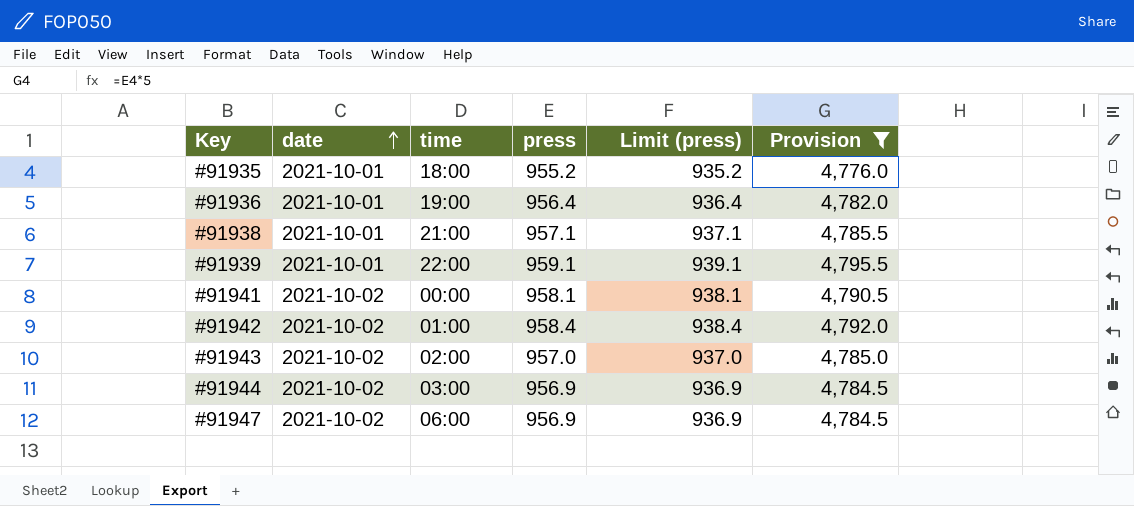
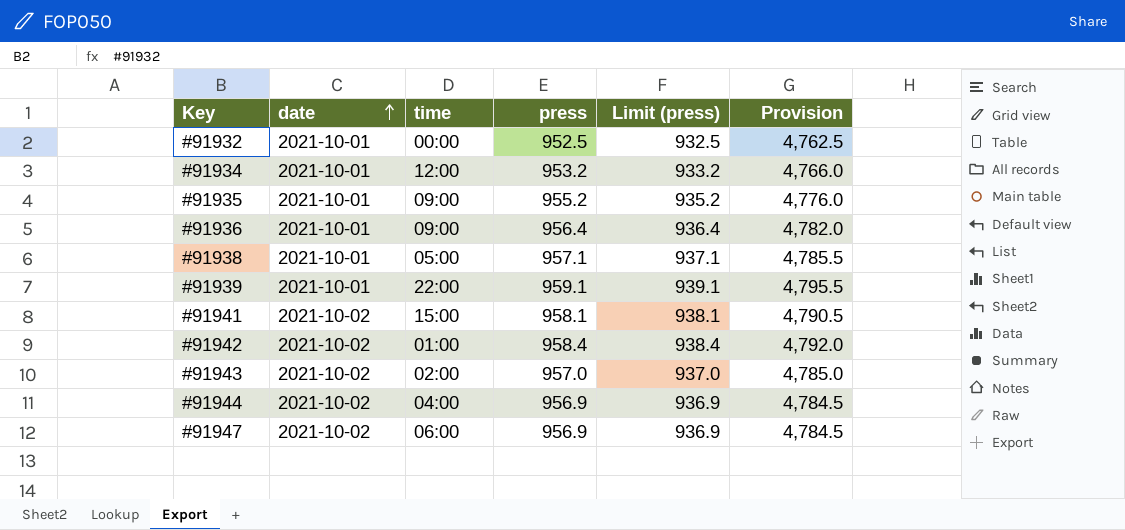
filter: Provision >= 4,776.0 -> none
#91935 | time: 18:00 -> 09:00
#91936 | time: 19:00 -> 09:00
#91938 | time: 21:00 -> 05:00
#91941 | time: 00:00 -> 15:00
#91944 | time: 03:00 -> 04:00

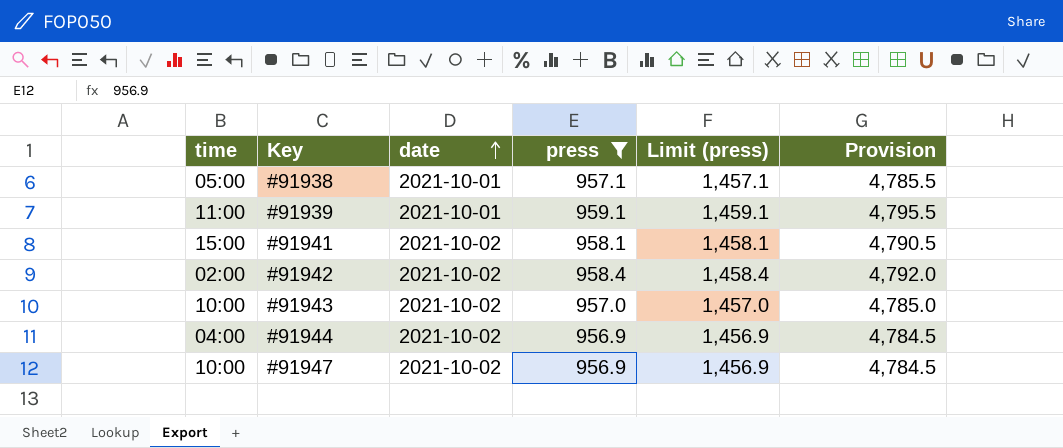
filter: none -> press >= 956.9
column time | position: 3 -> 1
column Limit (press) | formula: [press] - 20 -> [press] + 500
#91939 | time: 22:00 -> 11:00
#91942 | time: 01:00 -> 02:00
#91943 | time: 02:00 -> 10:00
#91947 | time: 06:00 -> 10:00

